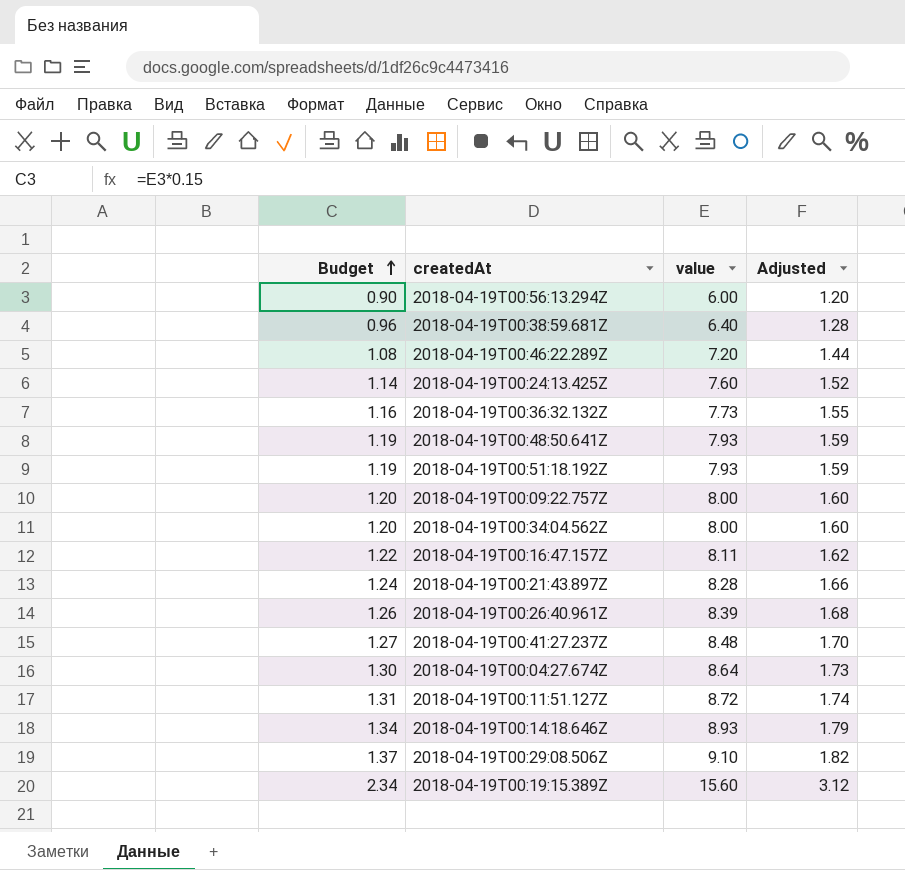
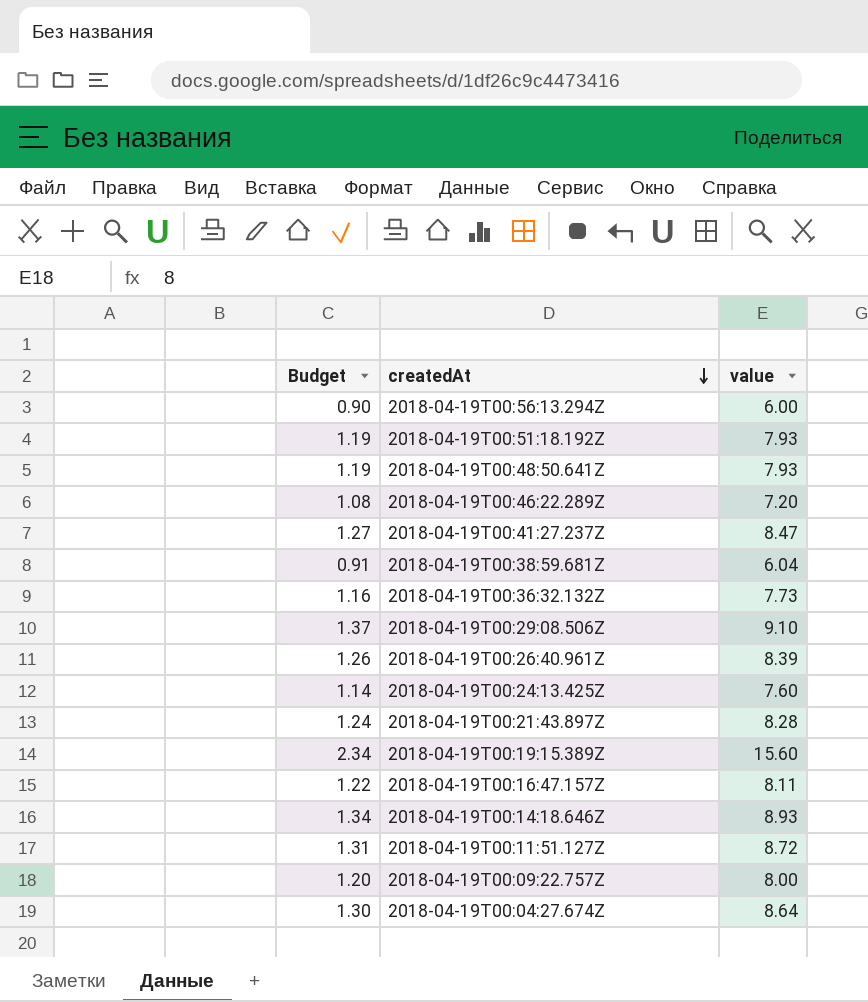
row order: Budget ascending -> createdAt descending
column Adjusted | formula: [value] * 0.2 -> none
row 2018-04-19T00:34:04.562Z: 1.20 | 8.00 | 1.60 -> none
2018-04-19T00:41:27.237Z | value: 8.48 -> 8.47
2018-04-19T00:38:59.681Z | Budget: 0.96 -> 0.91
2018-04-19T00:38:59.681Z | value: 6.40 -> 6.04

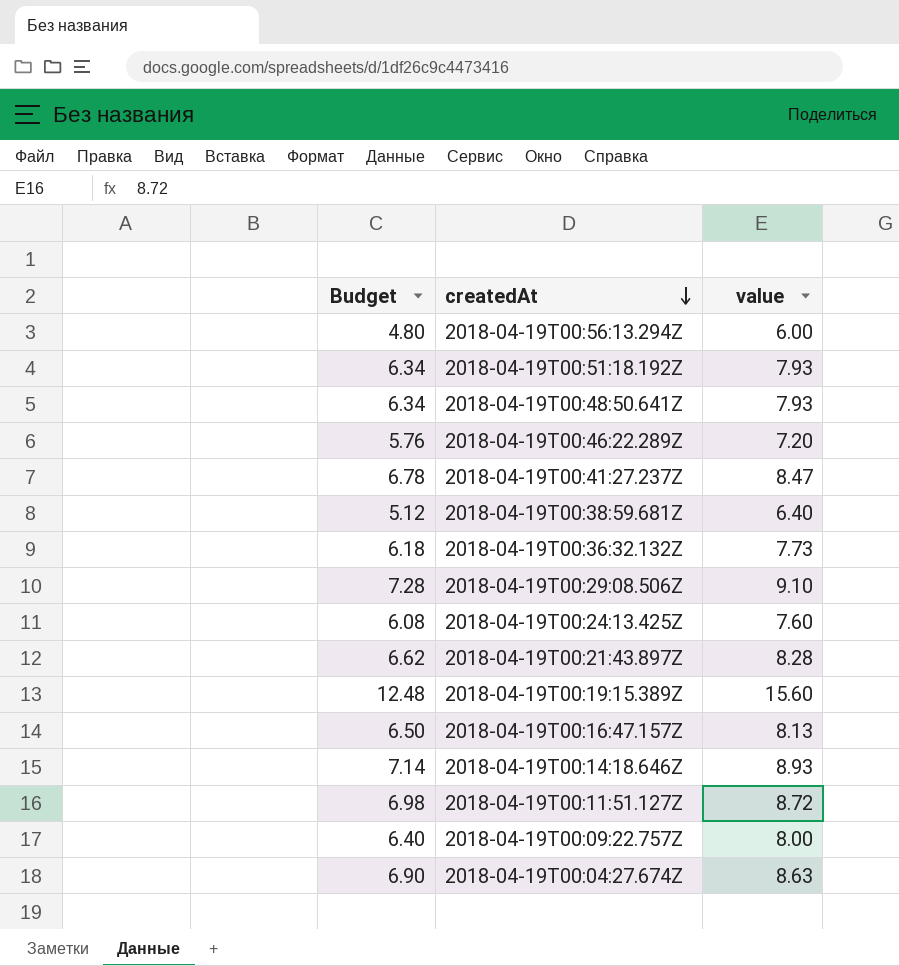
column Budget | formula: [value] * 0.15 -> [value] * 0.8
row 2018-04-19T00:26:40.961Z: 1.26 | 8.39 -> none
2018-04-19T00:38:59.681Z | value: 6.04 -> 6.40
2018-04-19T00:16:47.157Z | value: 8.11 -> 8.13
2018-04-19T00:04:27.674Z | value: 8.64 -> 8.63

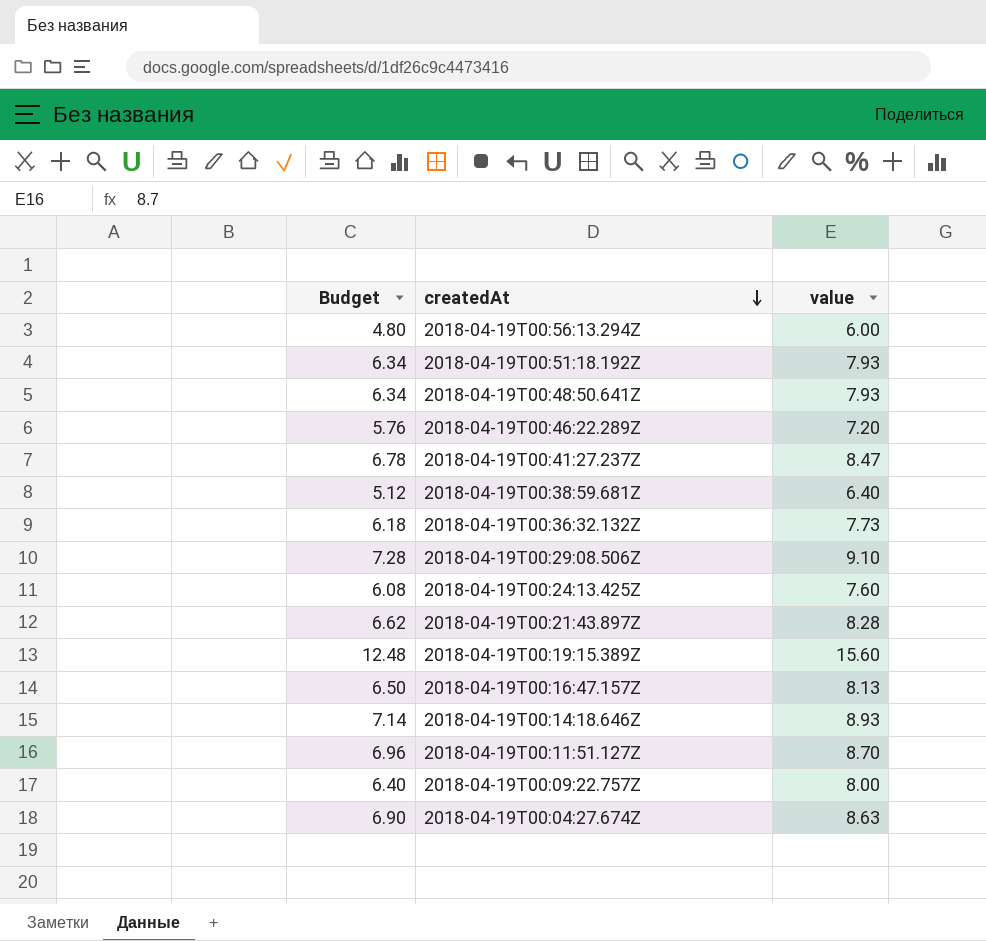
2018-04-19T00:11:51.127Z | Budget: 6.98 -> 6.96
2018-04-19T00:11:51.127Z | value: 8.72 -> 8.70

